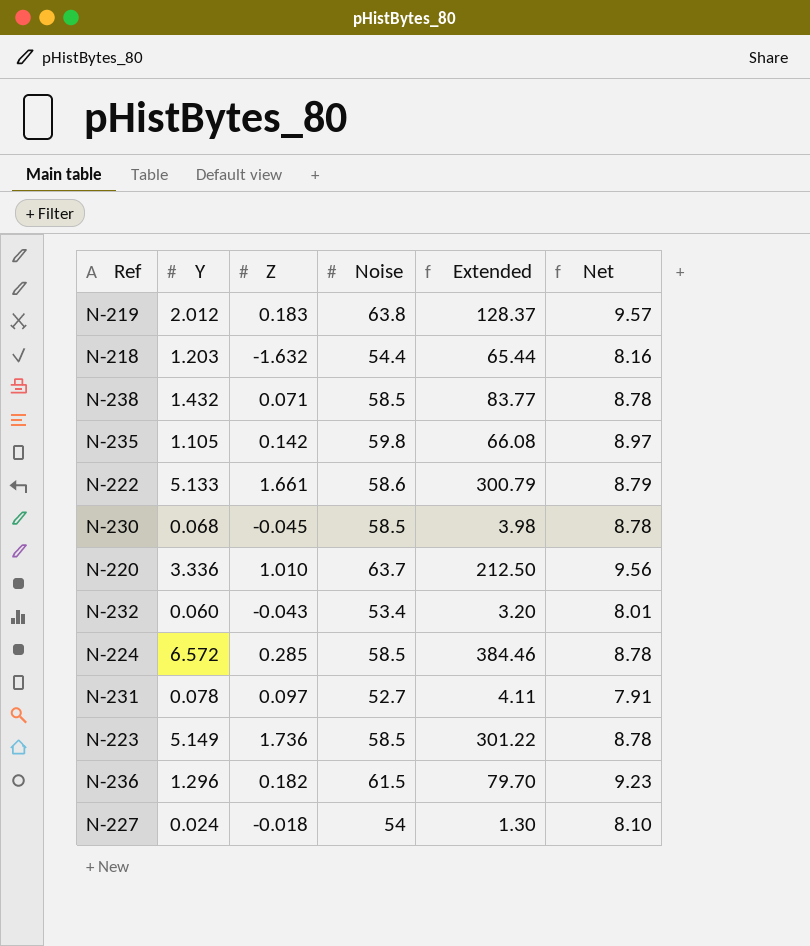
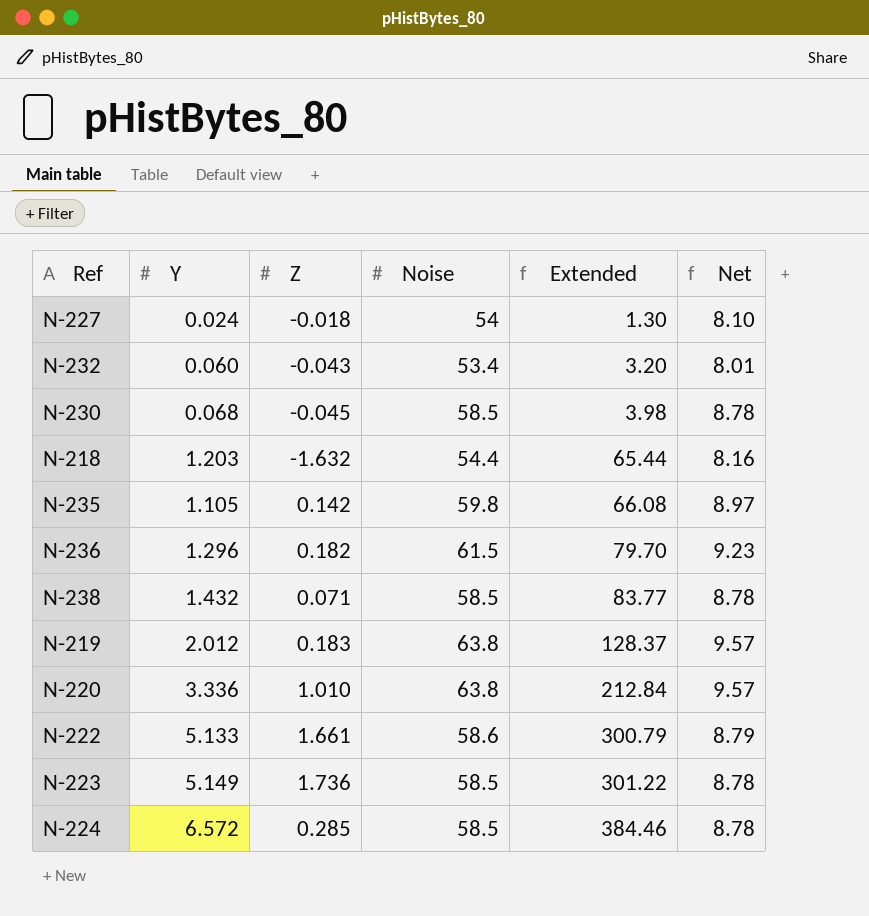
row order: none -> Extended ascending
row N-231: 0.078 | 0.097 | 52.7 | 4.11 | 7.91 -> none
N-220 | Noise: 63.7 -> 63.8
N-220 | Extended: 212.50 -> 212.84
N-220 | Net: 9.56 -> 9.57

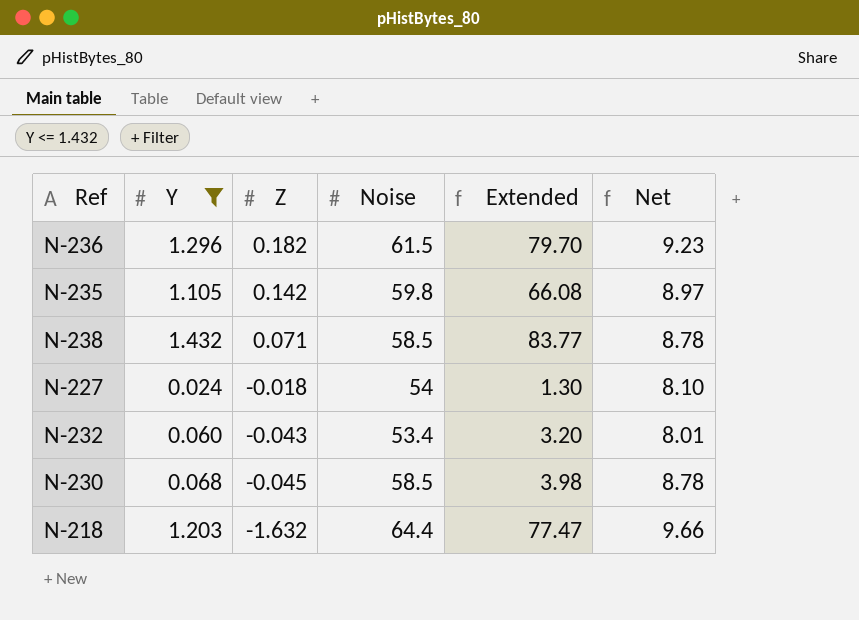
filter: none -> Y <= 1.432
row order: Extended ascending -> Z descending
N-218 | Noise: 54.4 -> 64.4
N-218 | Extended: 65.44 -> 77.47
N-218 | Net: 8.16 -> 9.66

